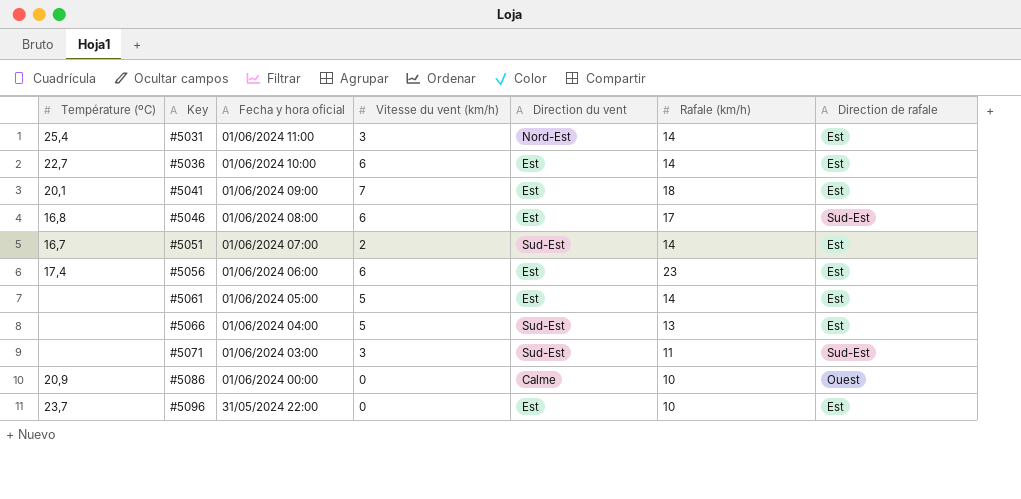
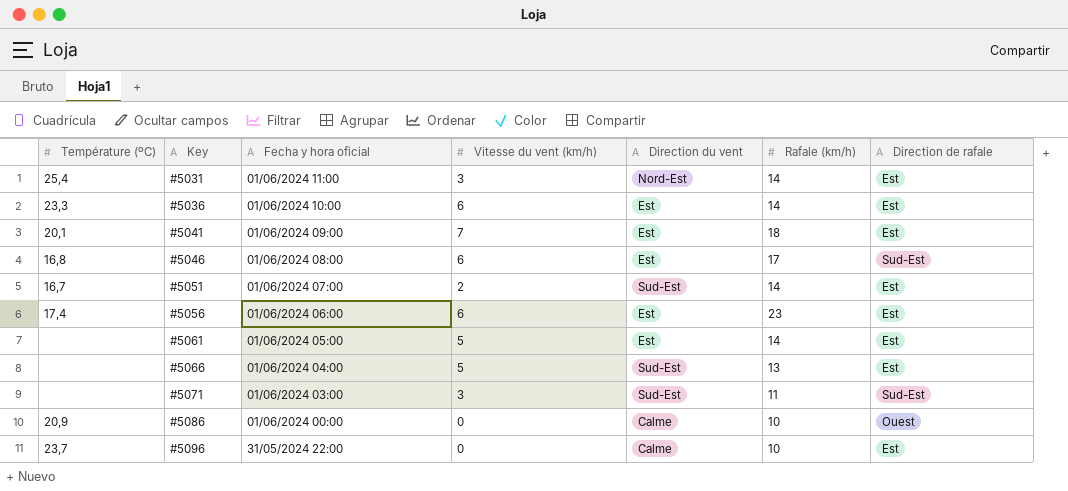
#5036 | Température (ºC): 22,7 -> 23,3
#5096 | Direction du vent: Est -> Calme

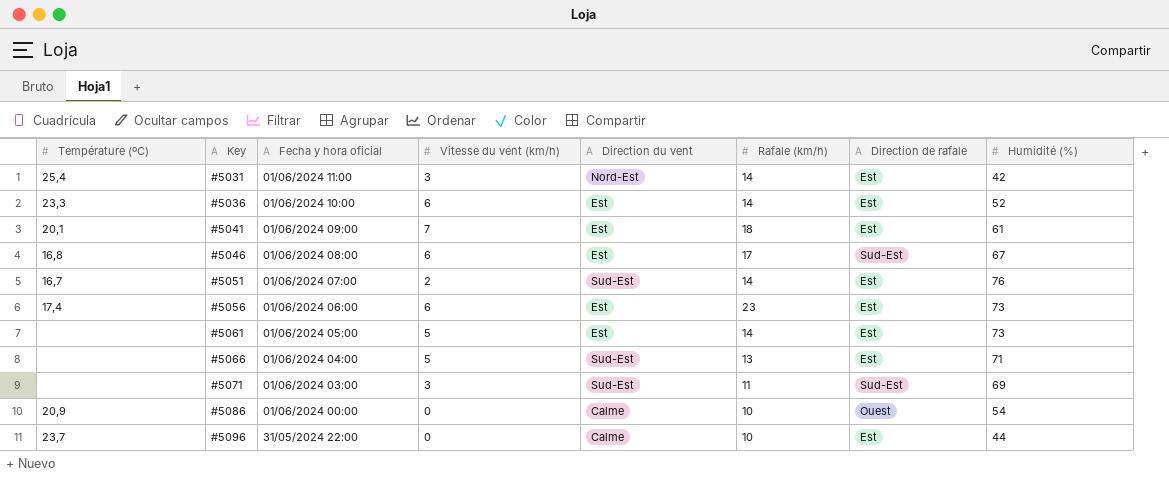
column Humidité (%) | position: none -> 8

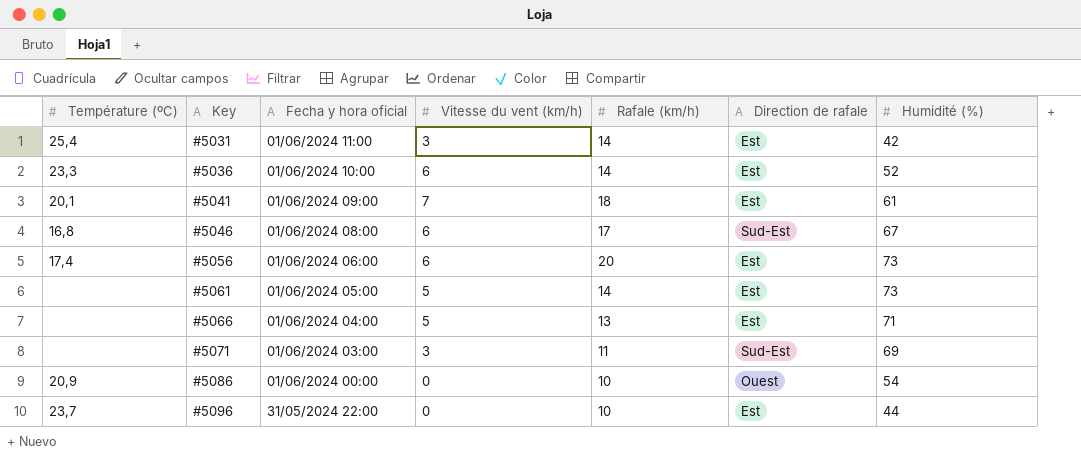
column Direction du vent | position: 5 -> none
row #5051: 16,7 | 01/06/2024 07:00 | 2 | Sud-Est | 14 | Est | 76 -> none
#5056 | Rafale (km/h): 23 -> 20

